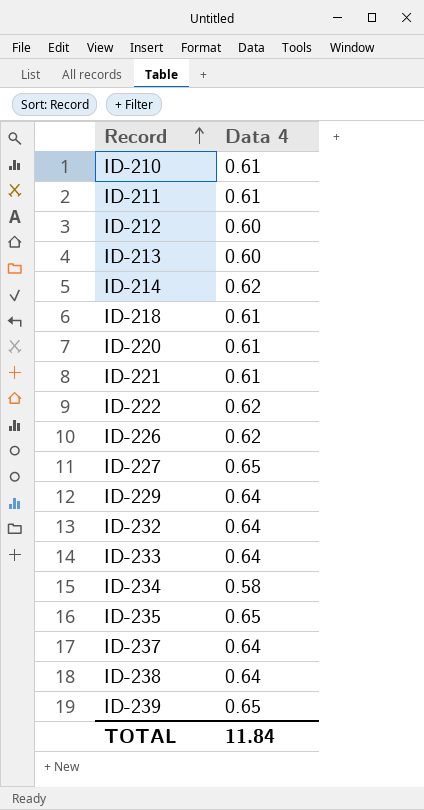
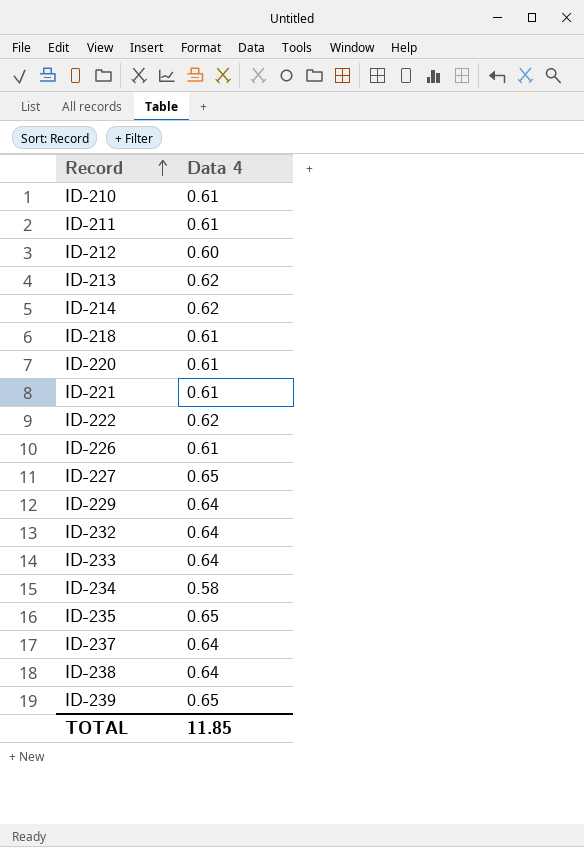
ID-213 | Data 4: 0.60 -> 0.62
ID-226 | Data 4: 0.62 -> 0.61
TOTAL | Data 4: 11.84 -> 11.85

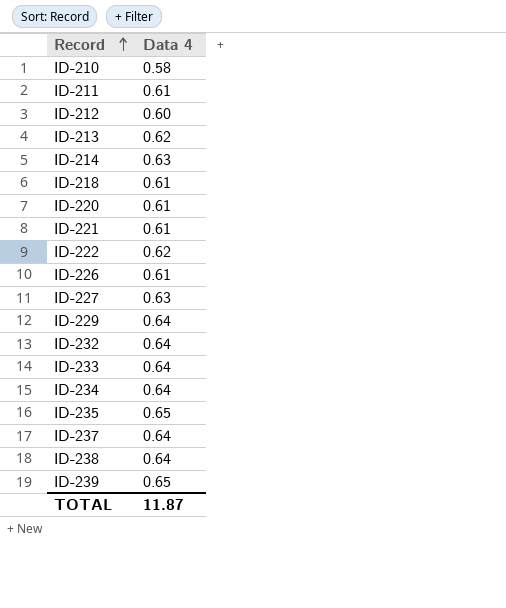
ID-210 | Data 4: 0.61 -> 0.58
ID-214 | Data 4: 0.62 -> 0.63
ID-227 | Data 4: 0.65 -> 0.63
ID-234 | Data 4: 0.58 -> 0.64
TOTAL | Data 4: 11.85 -> 11.87

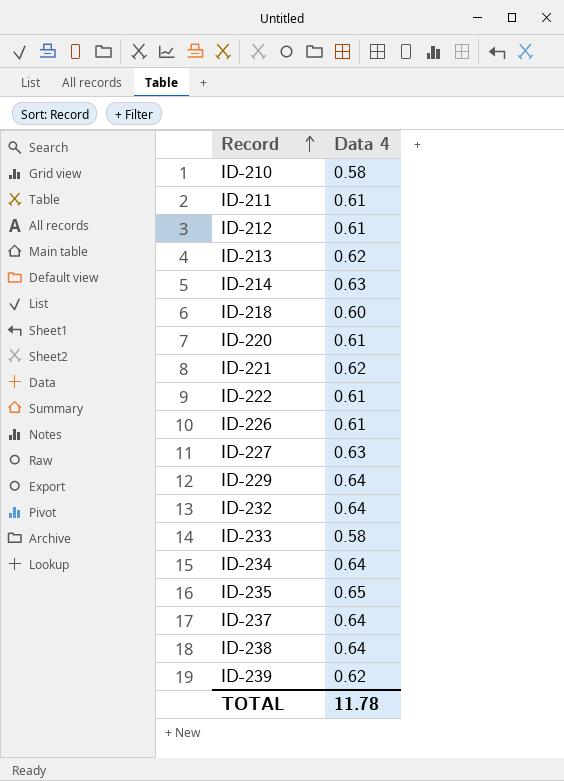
ID-212 | Data 4: 0.60 -> 0.61
ID-218 | Data 4: 0.61 -> 0.60
ID-221 | Data 4: 0.61 -> 0.62
ID-222 | Data 4: 0.62 -> 0.61
ID-233 | Data 4: 0.64 -> 0.58
ID-239 | Data 4: 0.65 -> 0.62
TOTAL | Data 4: 11.87 -> 11.78

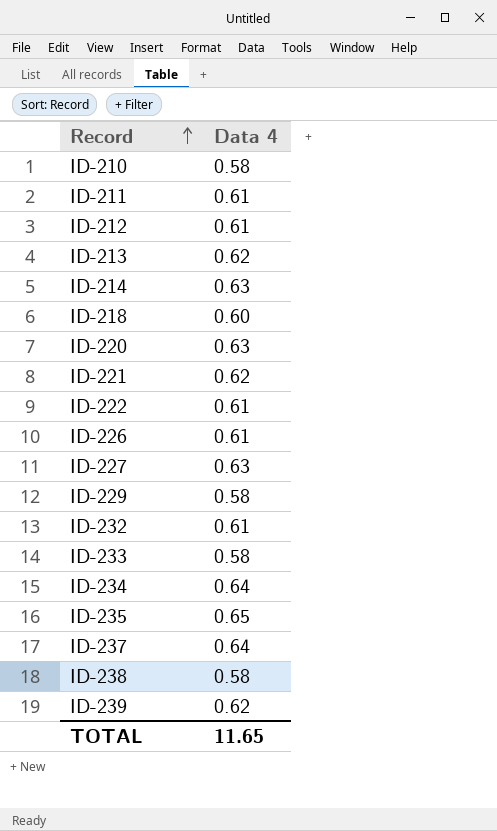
ID-220 | Data 4: 0.61 -> 0.63
ID-229 | Data 4: 0.64 -> 0.58
ID-232 | Data 4: 0.64 -> 0.61
ID-238 | Data 4: 0.64 -> 0.58
TOTAL | Data 4: 11.78 -> 11.65

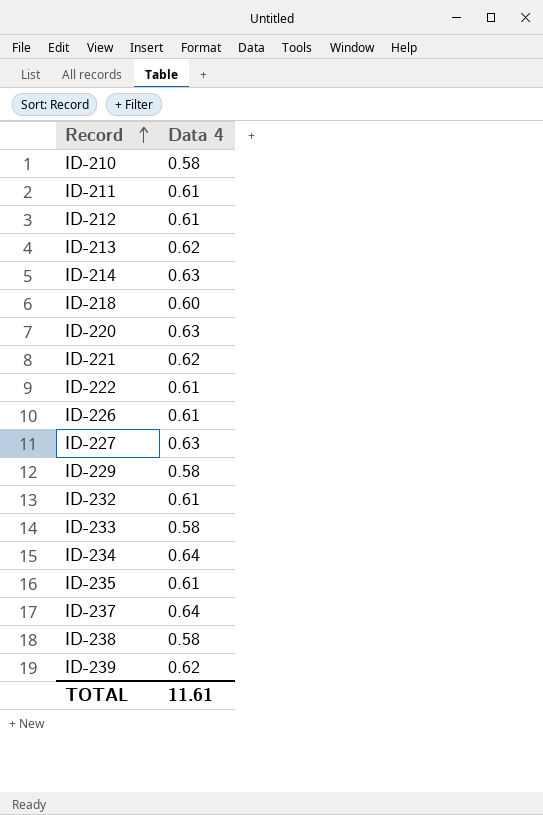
ID-235 | Data 4: 0.65 -> 0.61
TOTAL | Data 4: 11.65 -> 11.61

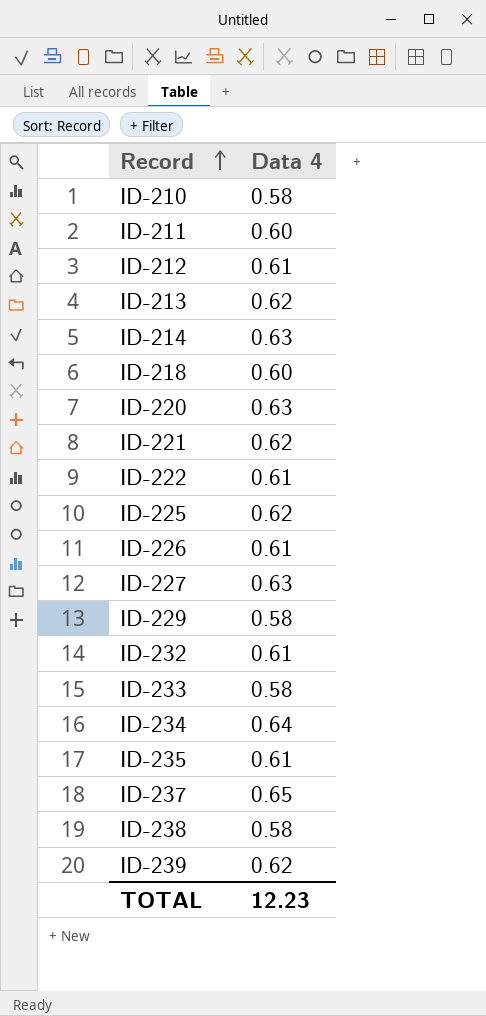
ID-211 | Data 4: 0.61 -> 0.60
row ID-225: none -> 0.62
ID-237 | Data 4: 0.64 -> 0.65
TOTAL | Data 4: 11.61 -> 12.23

